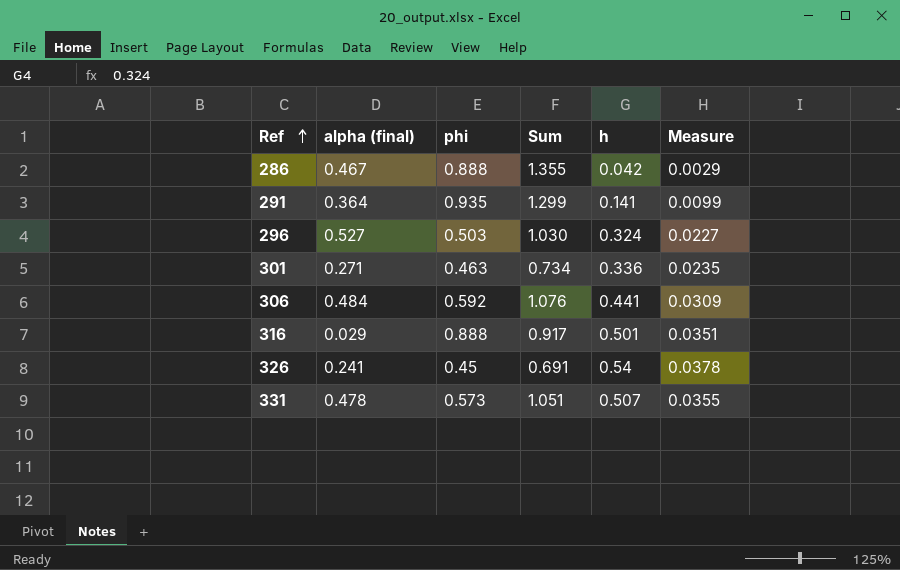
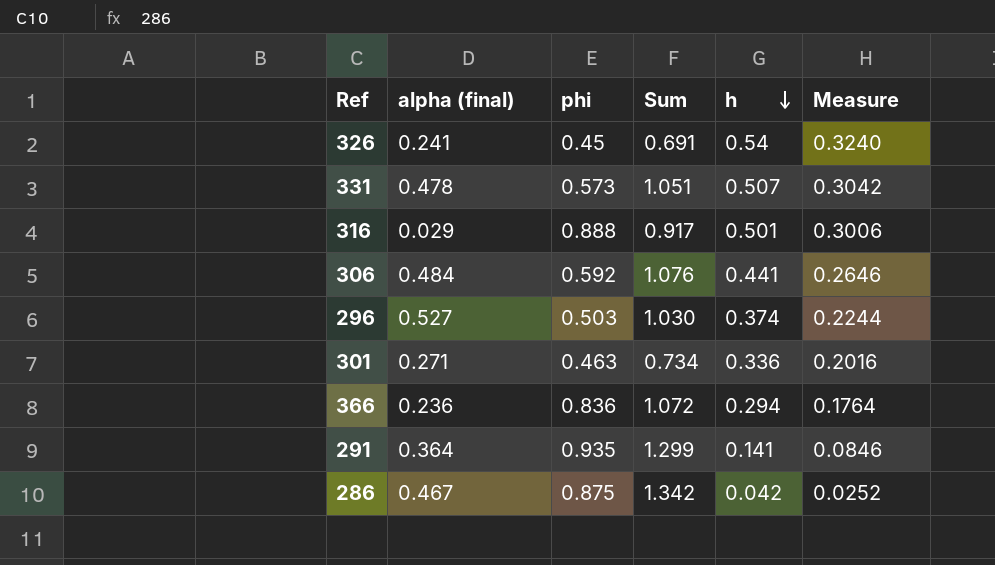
row order: Ref ascending -> h descending
column Measure | formula: [h] * 0.07 -> [h] * 0.6
296 | h: 0.324 -> 0.374
row 366: none -> 0.236 | 0.836 | 1.072 | 0.294 | 0.1764
286 | phi: 0.888 -> 0.875
286 | Sum: 1.355 -> 1.342

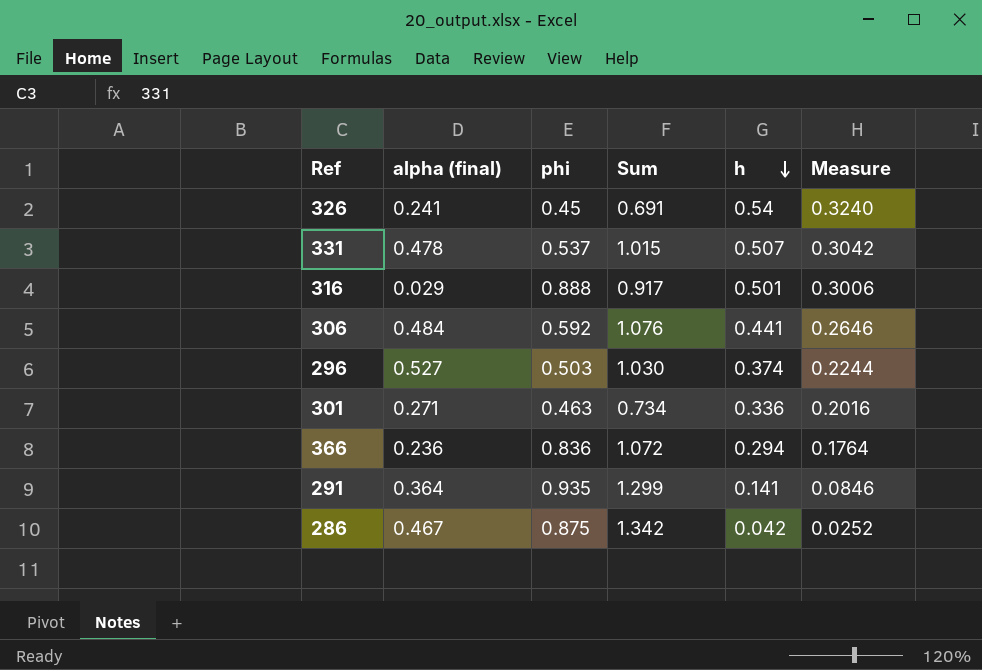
331 | phi: 0.573 -> 0.537
331 | Sum: 1.051 -> 1.015

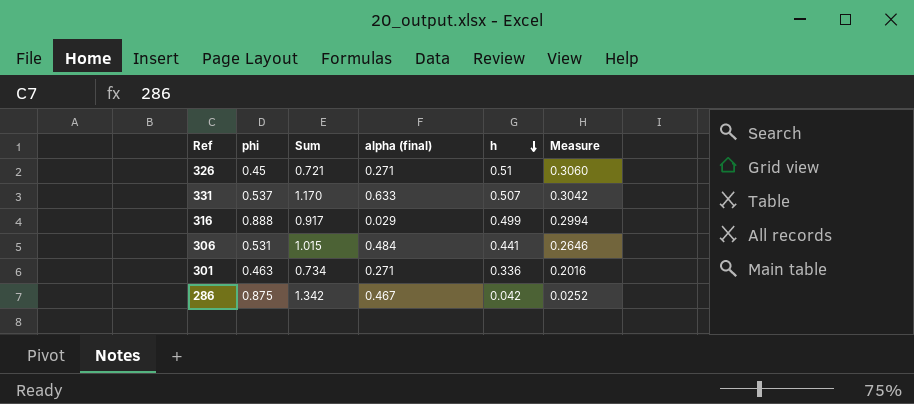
column alpha (final) | position: 2 -> 4
row 296: 0.527 | 0.503 | 1.030 | 0.374 | 0.2244 -> none
row 366: 0.236 | 0.836 | 1.072 | 0.294 | 0.1764 -> none
row 291: 0.364 | 0.935 | 1.299 | 0.141 | 0.0846 -> none
326 | Sum: 0.691 -> 0.721
326 | alpha (final): 0.241 -> 0.271
326 | h: 0.54 -> 0.51
326 | Measure: 0.3240 -> 0.3060
331 | Sum: 1.015 -> 1.170
331 | alpha (final): 0.478 -> 0.633
316 | h: 0.501 -> 0.499
316 | Measure: 0.3006 -> 0.2994
306 | phi: 0.592 -> 0.531
306 | Sum: 1.076 -> 1.015

